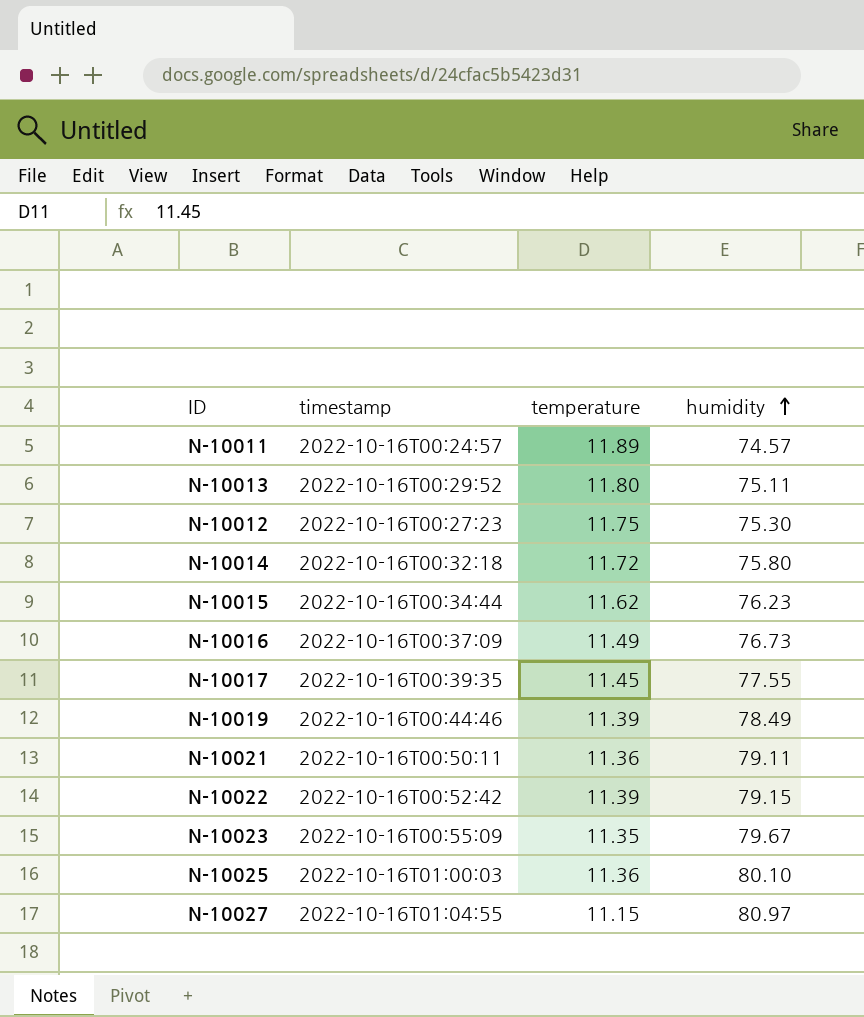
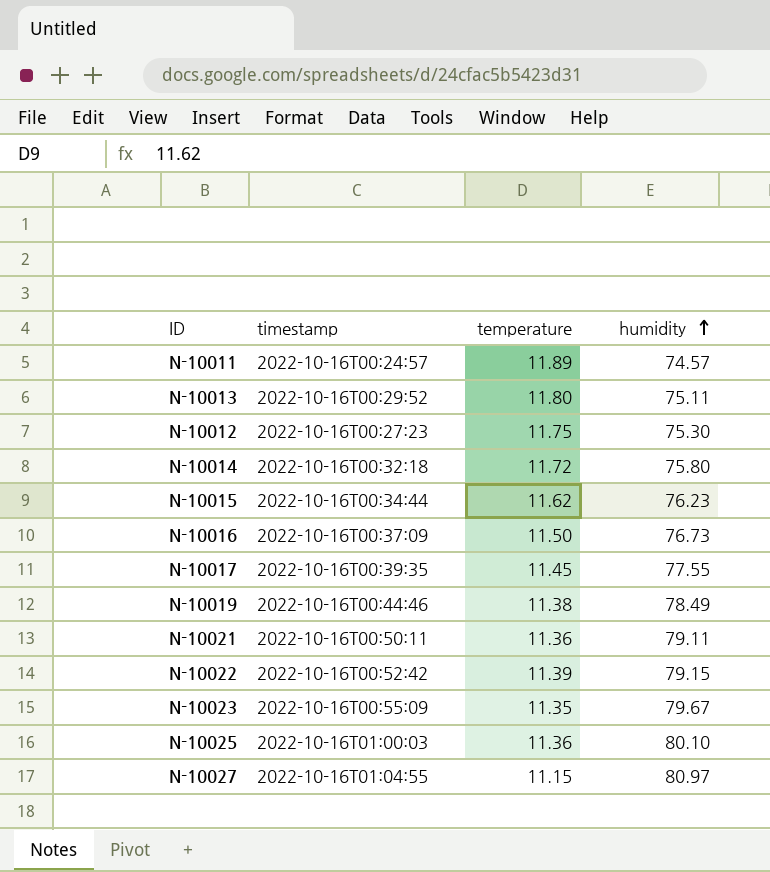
N-10016 | temperature: 11.49 -> 11.50
N-10019 | temperature: 11.39 -> 11.38

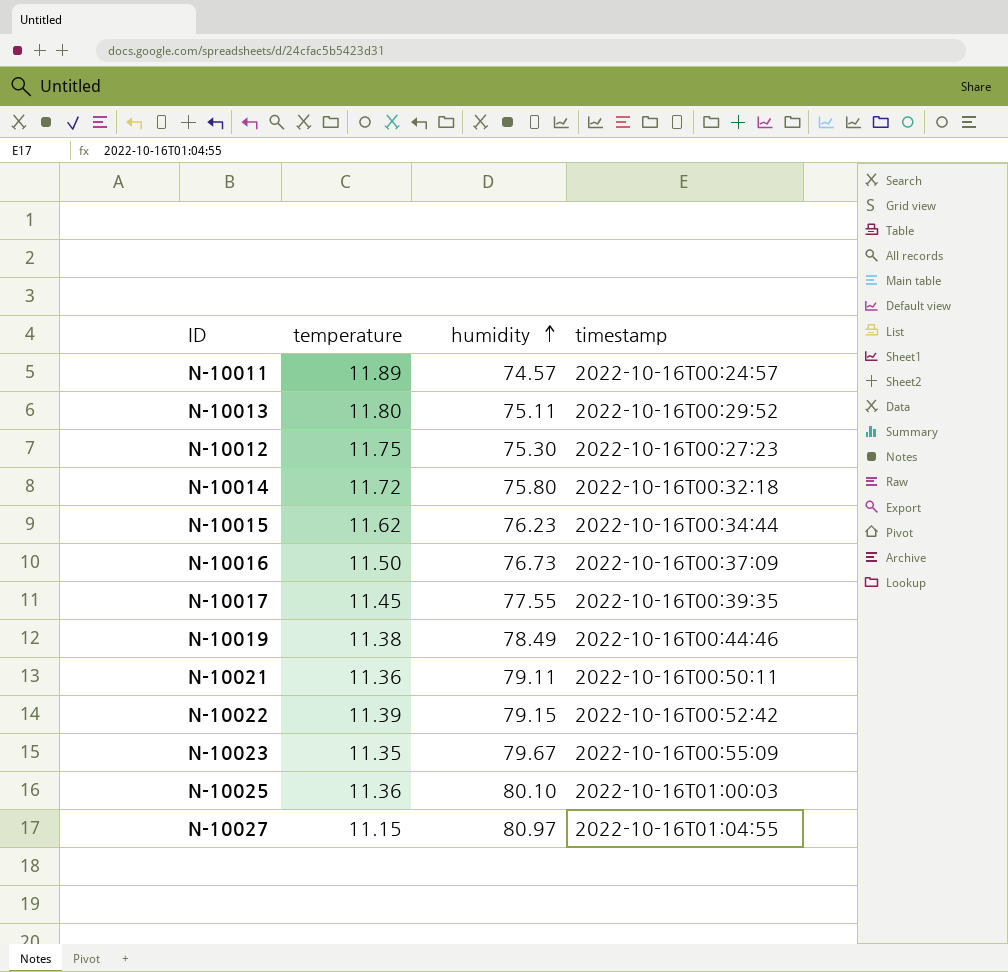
column timestamp | position: 2 -> 4

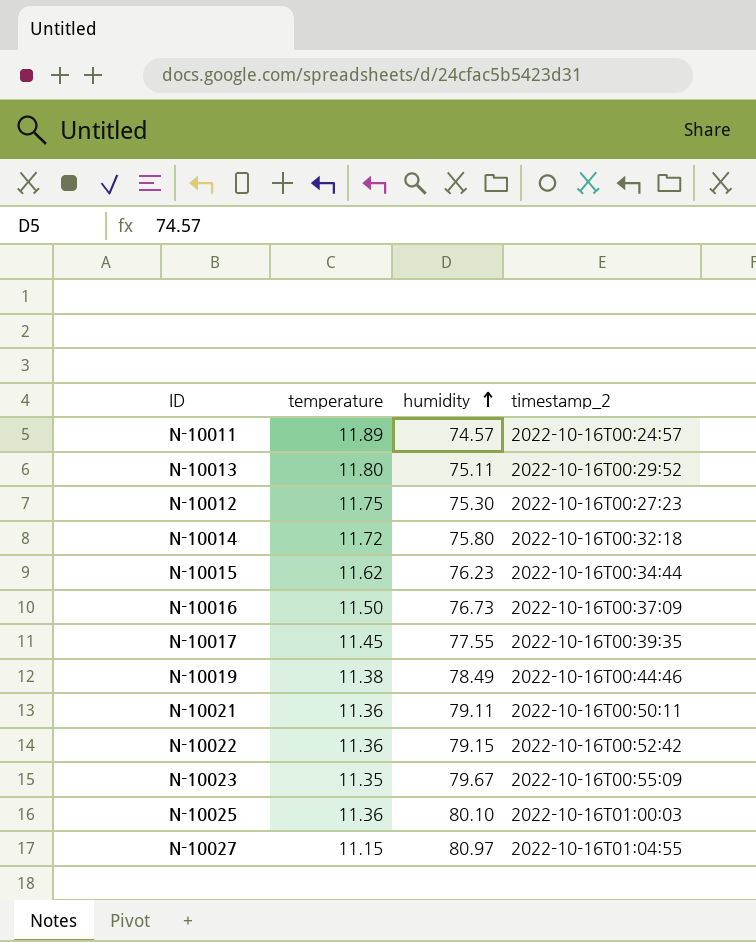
column name: timestamp -> timestamp_2
N-10022 | temperature: 11.39 -> 11.36

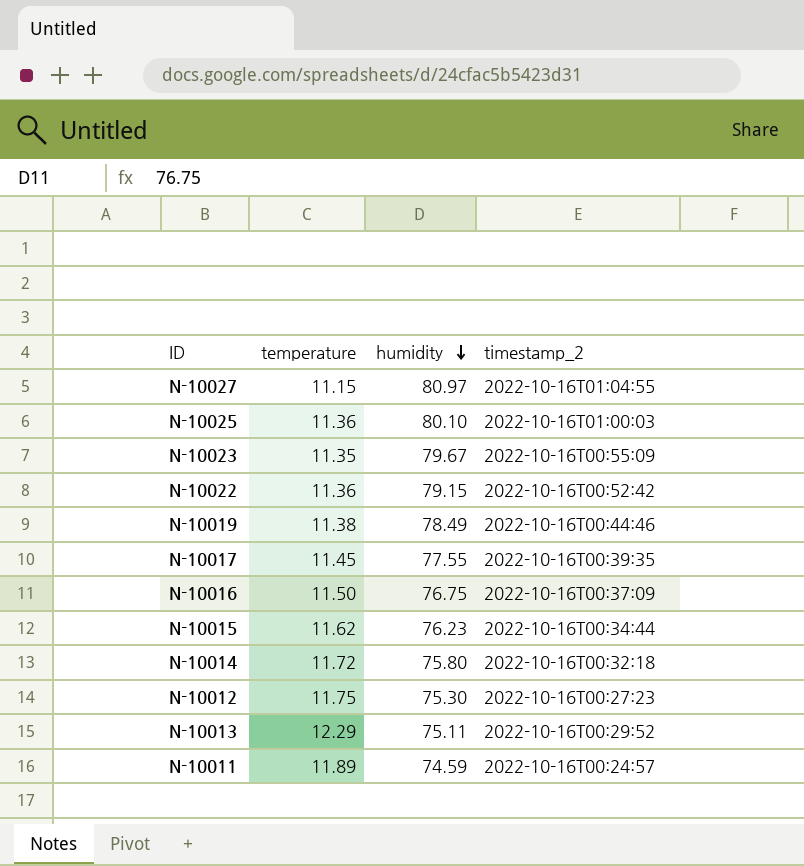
row order: humidity ascending -> humidity descending
row N-10021: 11.36 | 79.11 | 2022-10-16T00:50:11 -> none
N-10016 | humidity: 76.73 -> 76.75
N-10013 | temperature: 11.80 -> 12.29
N-10011 | humidity: 74.57 -> 74.59

